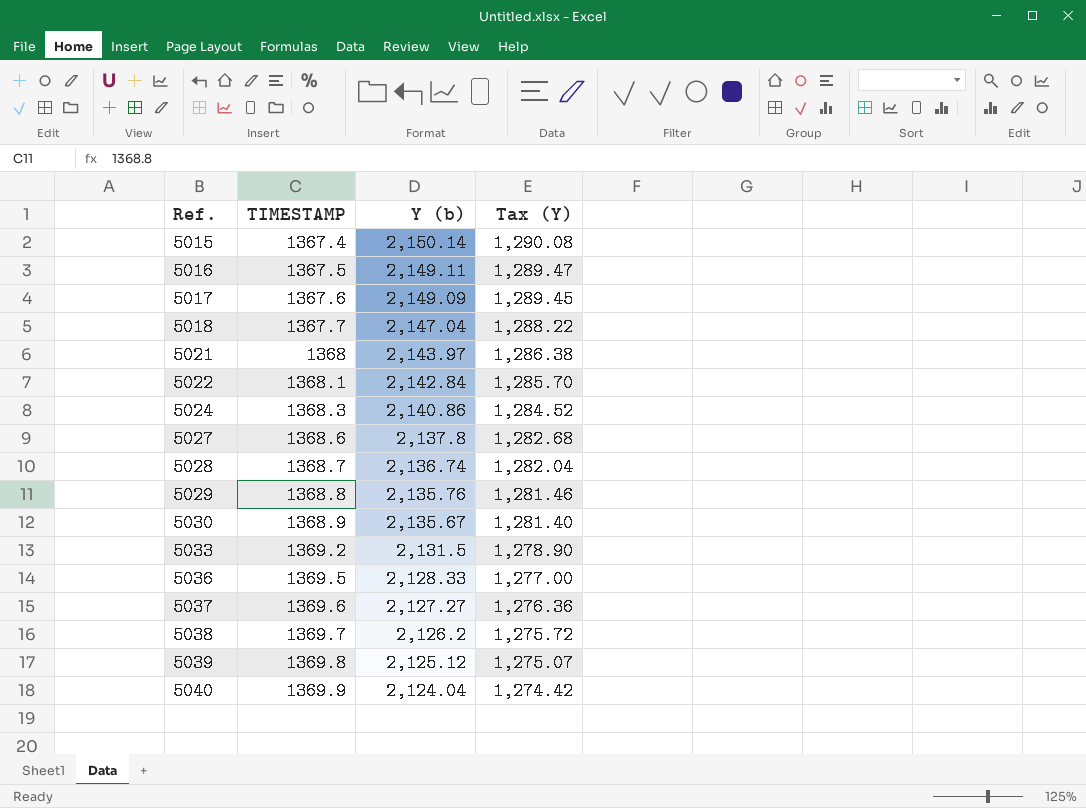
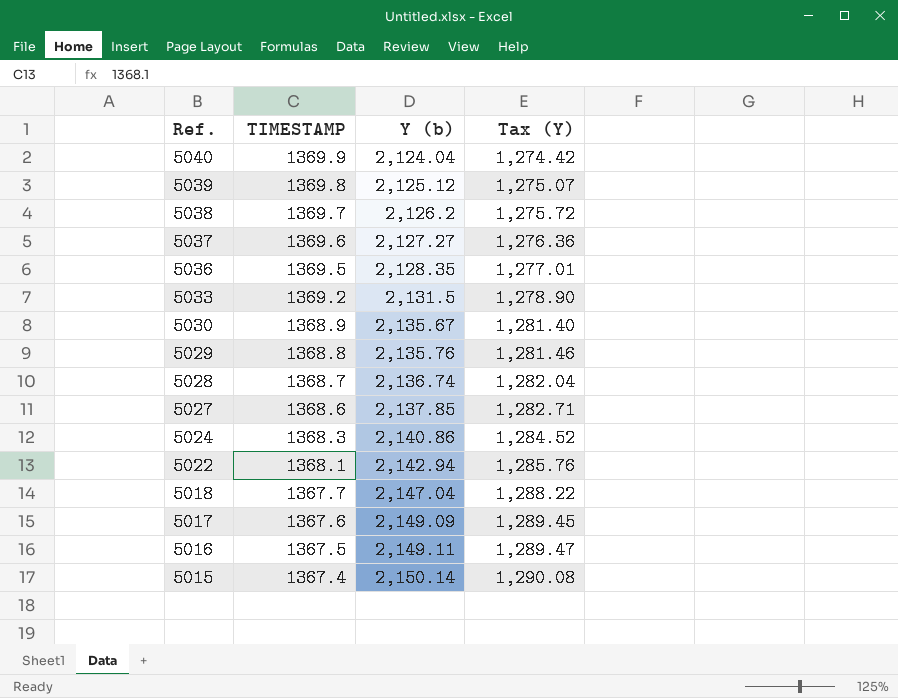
row order: Ref. ascending -> Ref. descending
row 5021: 1368 | 2,143.97 | 1,286.38 -> none
5036 | Y (b): 2,128.33 -> 2,128.35
5036 | Tax (Y): 1,277.00 -> 1,277.01
5027 | Y (b): 2,137.8 -> 2,137.85
5027 | Tax (Y): 1,282.68 -> 1,282.71
5022 | Y (b): 2,142.84 -> 2,142.94
5022 | Tax (Y): 1,285.70 -> 1,285.76

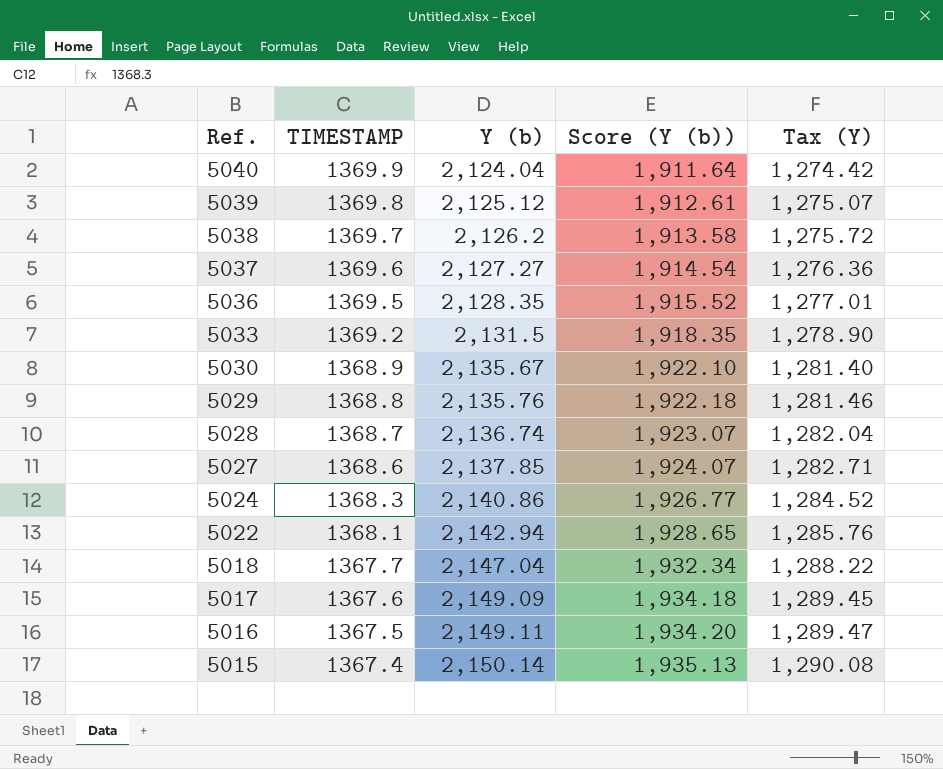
column Score (Y (b)) | formula: none -> [Y (b)] * 0.9

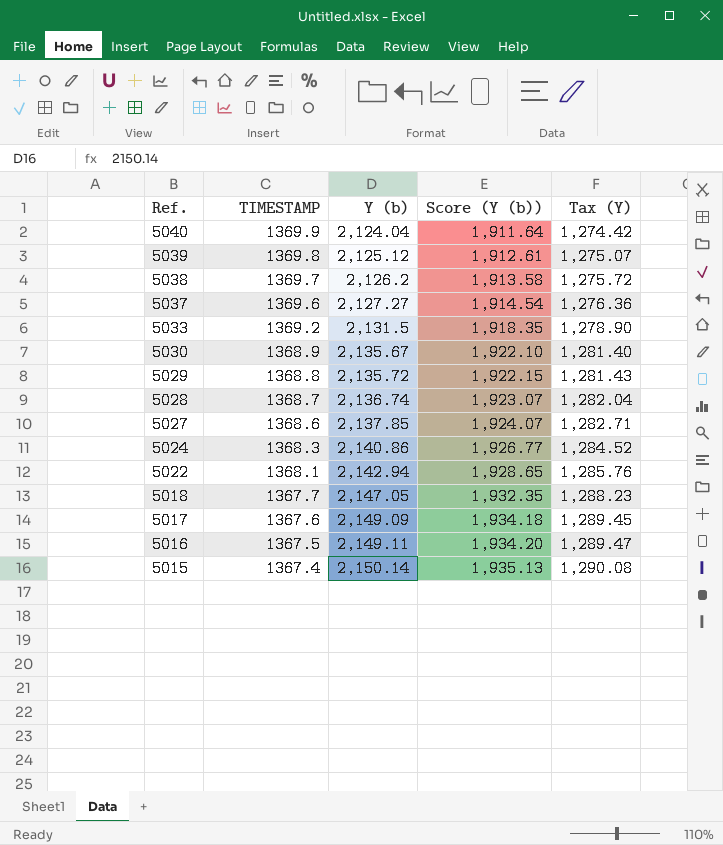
row 5036: 1369.5 | 2,128.35 | 1,915.52 | 1,277.01 -> none
5029 | Y (b): 2,135.76 -> 2,135.72
5029 | Score (Y (b)): 1,922.18 -> 1,922.15
5029 | Tax (Y): 1,281.46 -> 1,281.43
5018 | Y (b): 2,147.04 -> 2,147.05
5018 | Score (Y (b)): 1,932.34 -> 1,932.35
5018 | Tax (Y): 1,288.22 -> 1,288.23

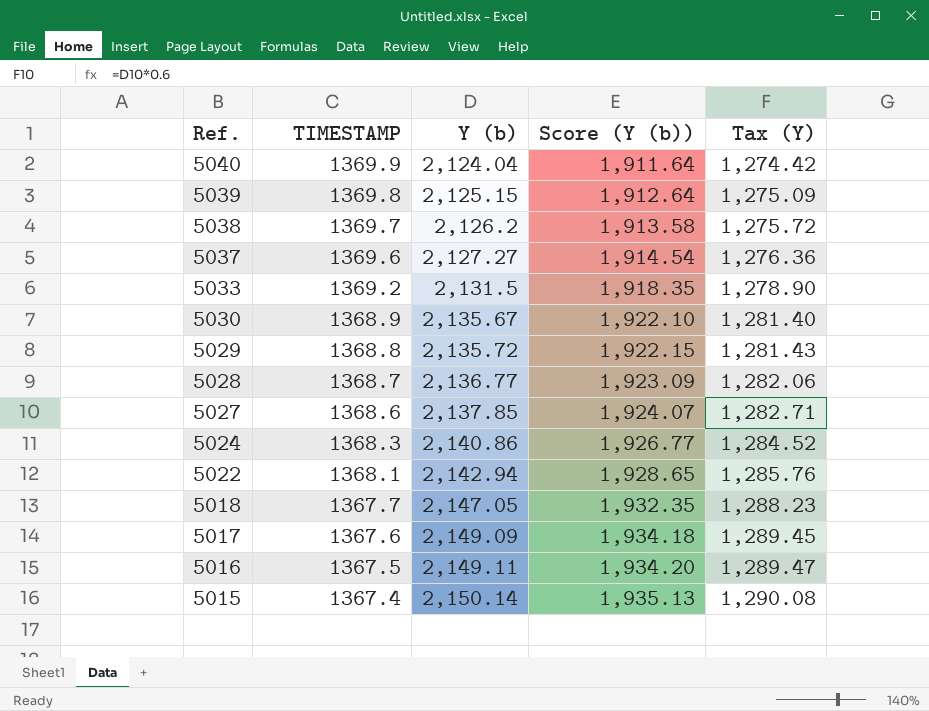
5039 | Y (b): 2,125.12 -> 2,125.15
5039 | Score (Y (b)): 1,912.61 -> 1,912.64
5039 | Tax (Y): 1,275.07 -> 1,275.09
5028 | Y (b): 2,136.74 -> 2,136.77
5028 | Score (Y (b)): 1,923.07 -> 1,923.09
5028 | Tax (Y): 1,282.04 -> 1,282.06

